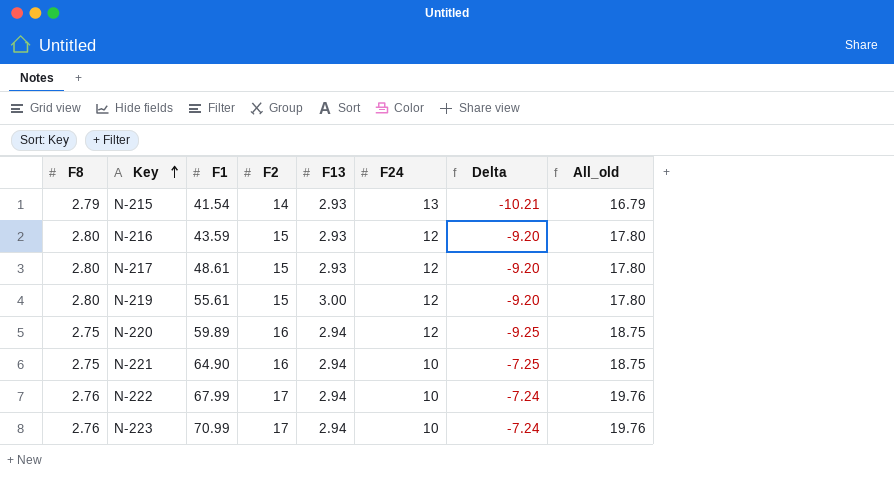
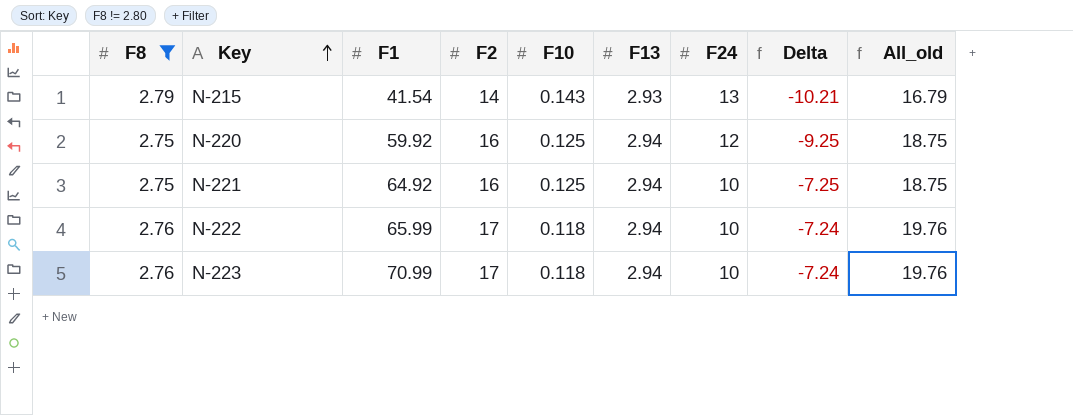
filter: none -> F8 != 2.80
column F10 | position: none -> 5
N-220 | F1: 59.89 -> 59.92
N-221 | F1: 64.90 -> 64.92
N-222 | F1: 67.99 -> 65.99

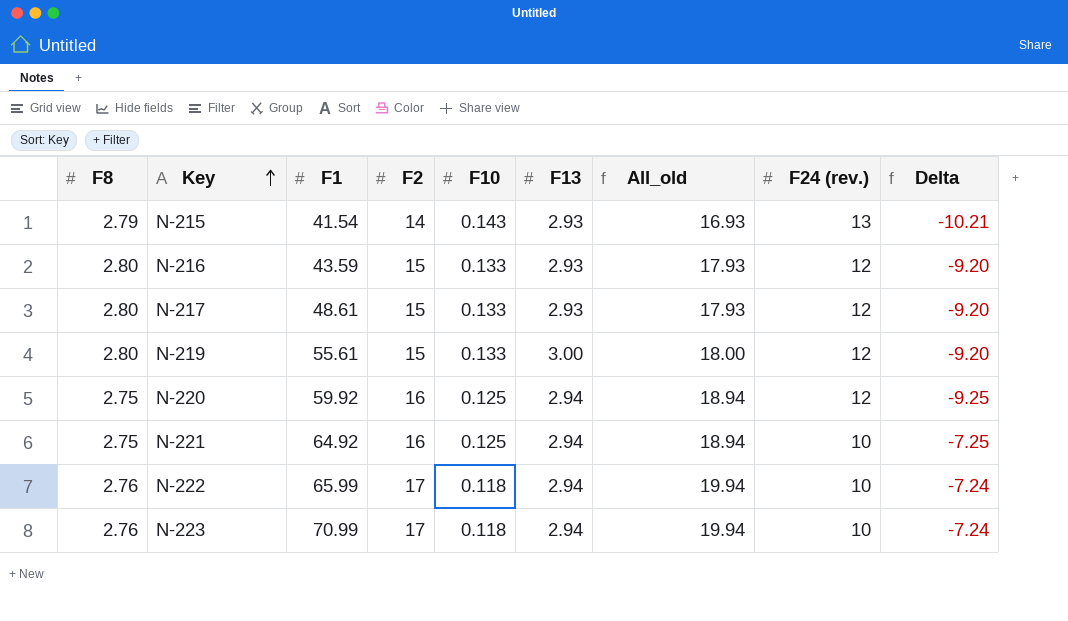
filter: F8 != 2.80 -> none
column All_old | formula: [F8] + [F2] -> [F2] + [F13]
column All_old | position: 9 -> 7
column name: F24 -> F24 (rev.)

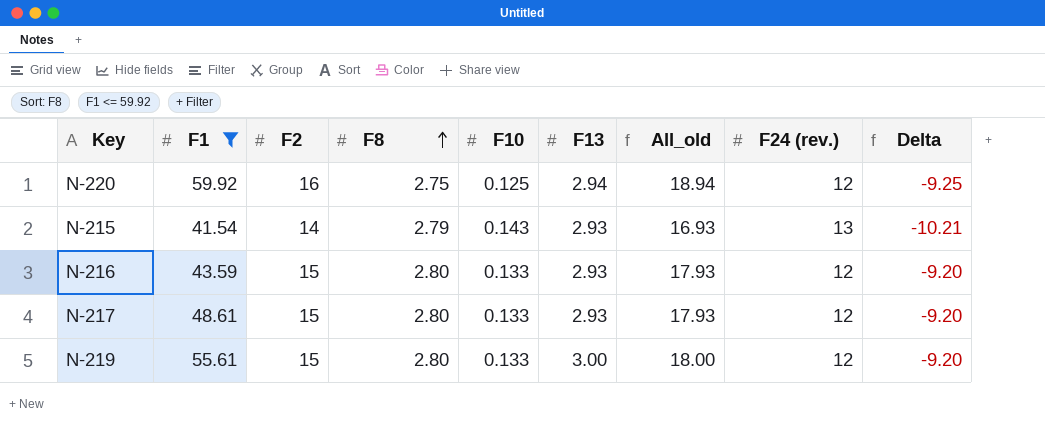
filter: none -> F1 <= 59.92
row order: Key ascending -> F8 ascending
column F8 | position: 1 -> 4

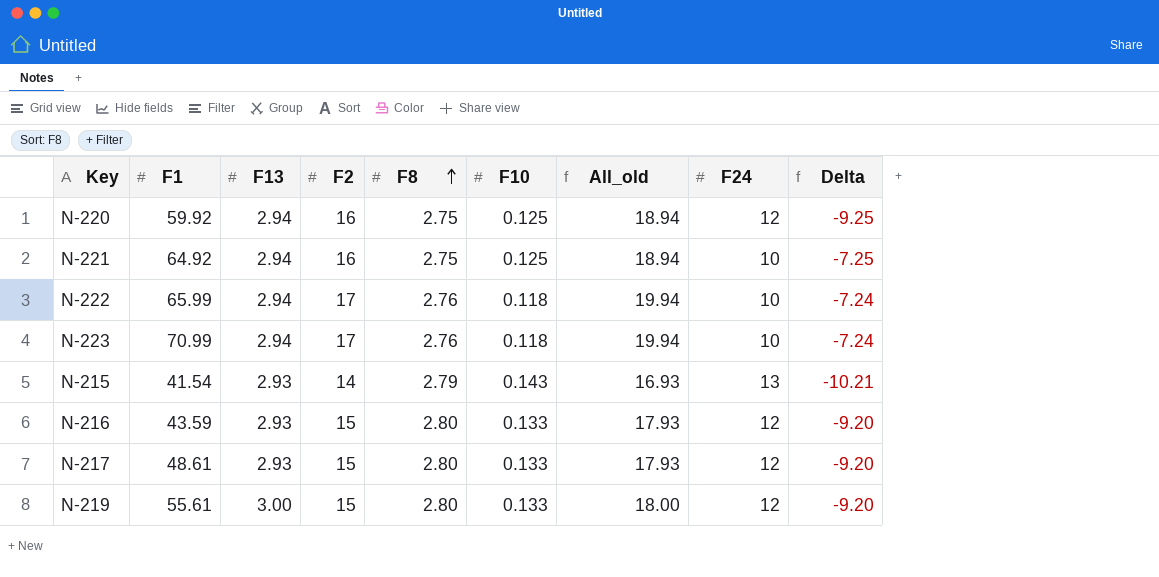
filter: F1 <= 59.92 -> none
column F13 | position: 6 -> 3
column name: F24 (rev.) -> F24

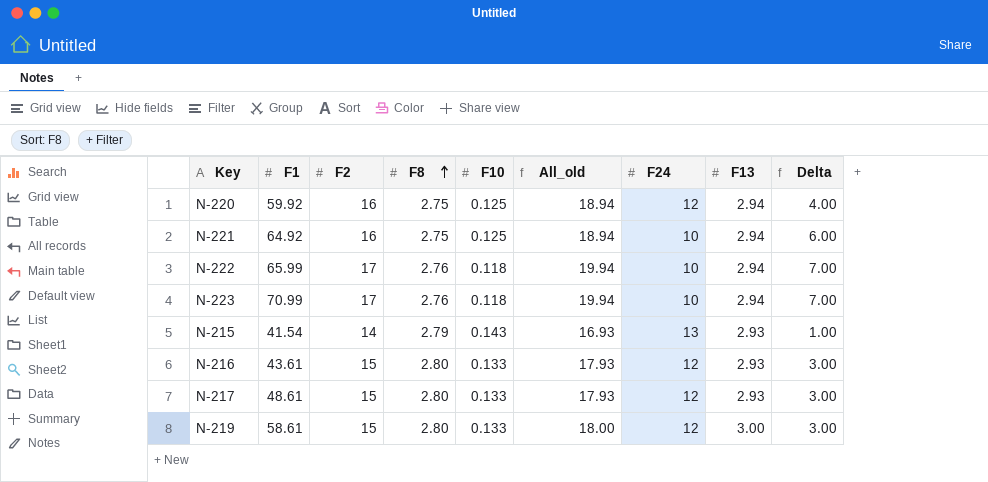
column F13 | position: 3 -> 8
column Delta | formula: [F8] - [F24] -> [F2] - [F24]
N-216 | F1: 43.59 -> 43.61
N-219 | F1: 55.61 -> 58.61

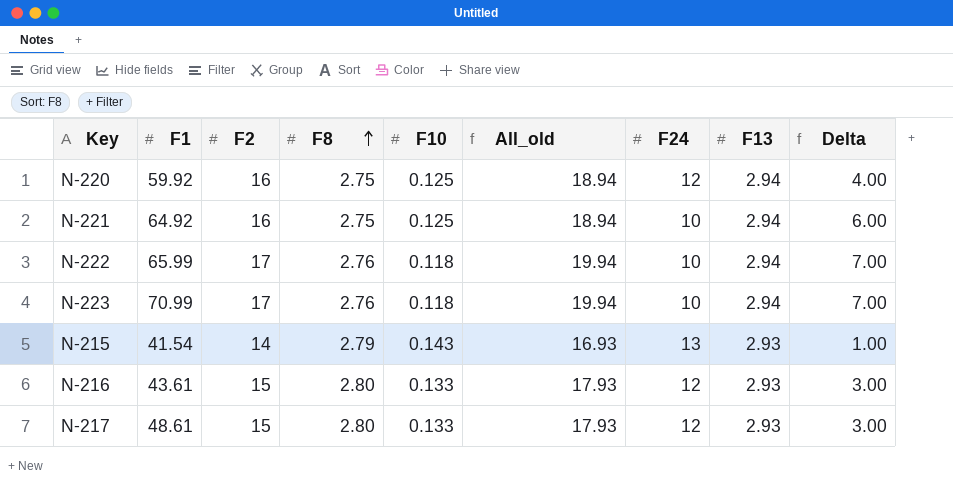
row N-219: 58.61 | 15 | 2.80 | 0.133 | 18.00 | 12 | 3.00 | 3.00 -> none

